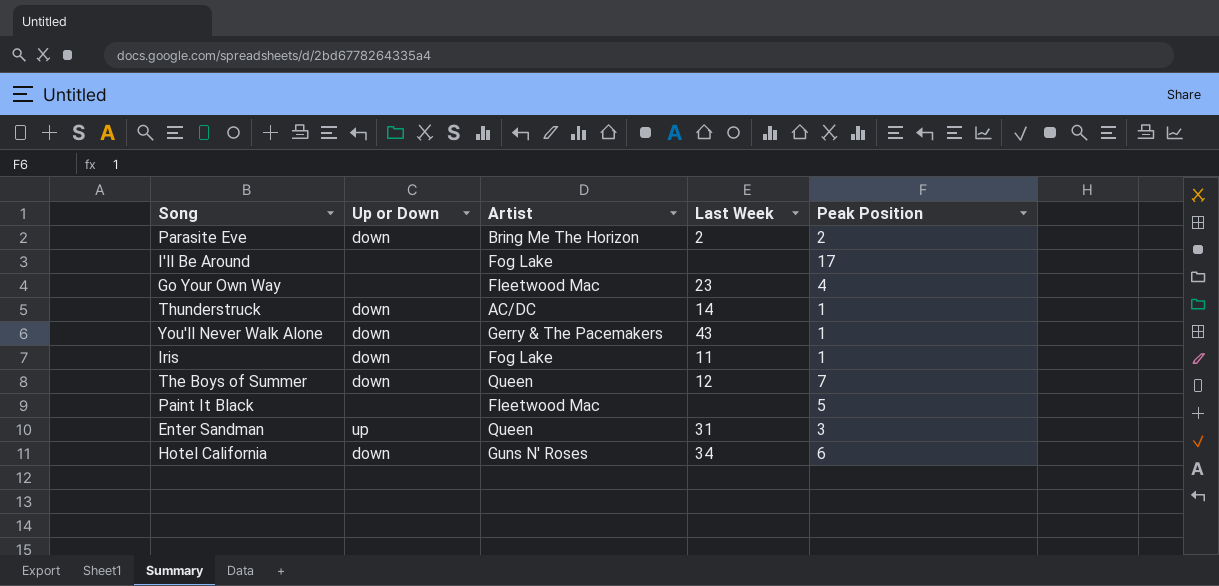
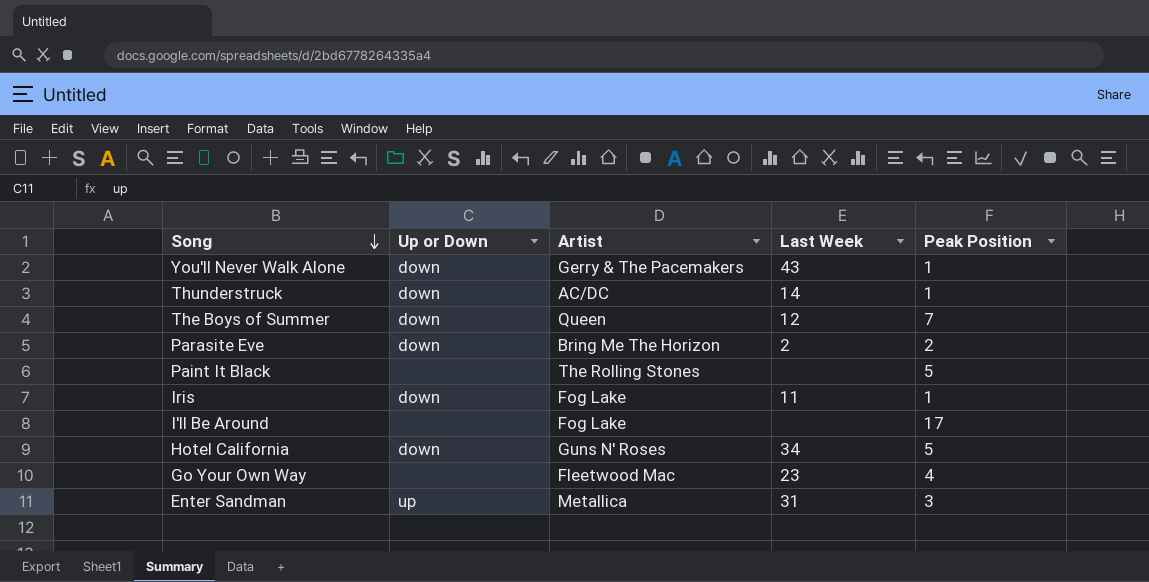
row order: none -> Song descending
Paint It Black | Artist: Fleetwood Mac -> The Rolling Stones
Hotel California | Peak Position: 6 -> 5
Enter Sandman | Artist: Queen -> Metallica

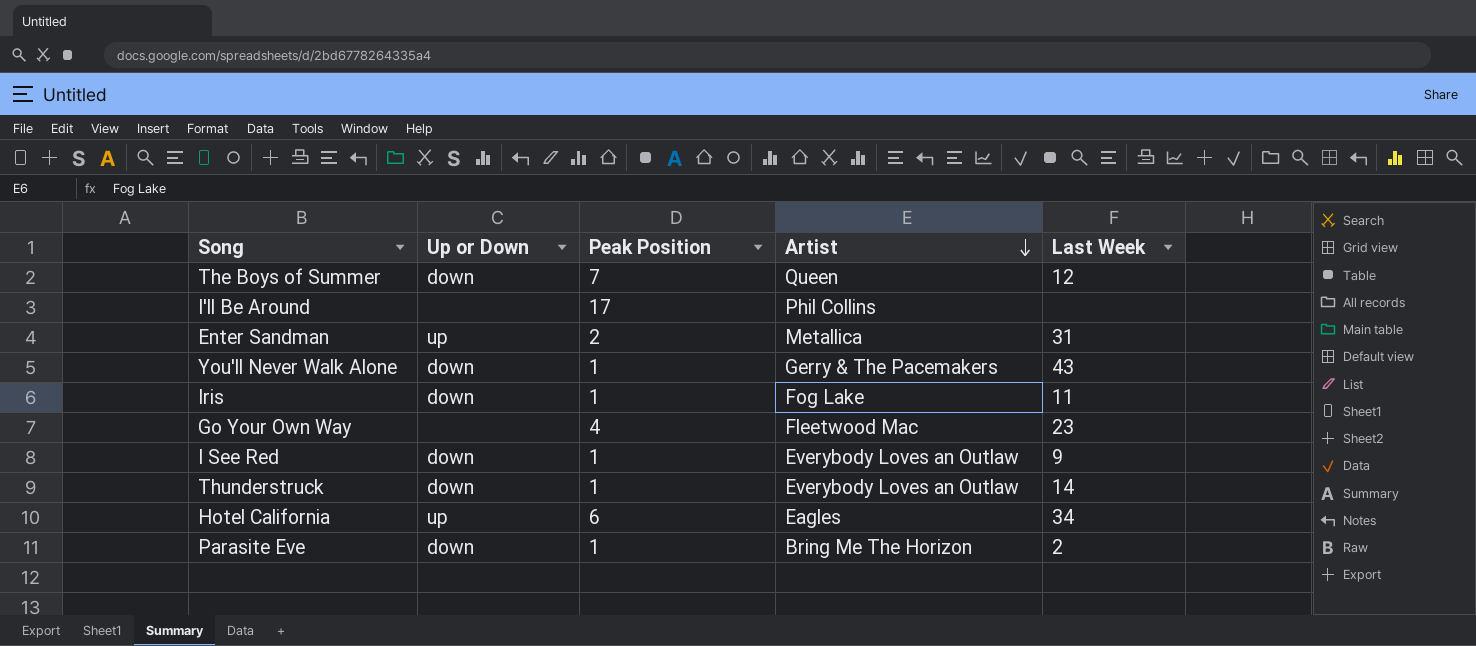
row order: Song descending -> Artist descending
column Peak Position | position: 5 -> 3
row Paint It Black: none | The Rolling Stones | none | 5 -> none
I'll Be Around | Artist: Fog Lake -> Phil Collins
Enter Sandman | Peak Position: 3 -> 2
row I See Red: none -> down | 1 | Everybody Loves an Outlaw | 9
Thunderstruck | Artist: AC/DC -> Everybody Loves an Outlaw
Hotel California | Up or Down: down -> up
Hotel California | Peak Position: 5 -> 6
Hotel California | Artist: Guns N' Roses -> Eagles
Parasite Eve | Peak Position: 2 -> 1

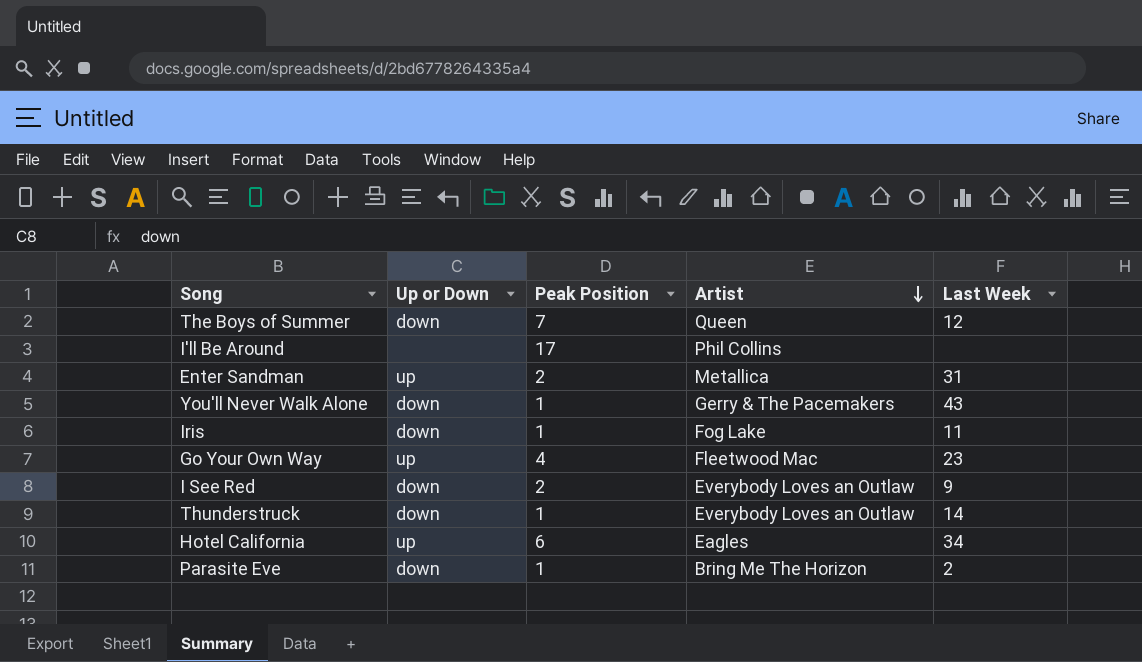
Go Your Own Way | Up or Down: none -> up
I See Red | Peak Position: 1 -> 2

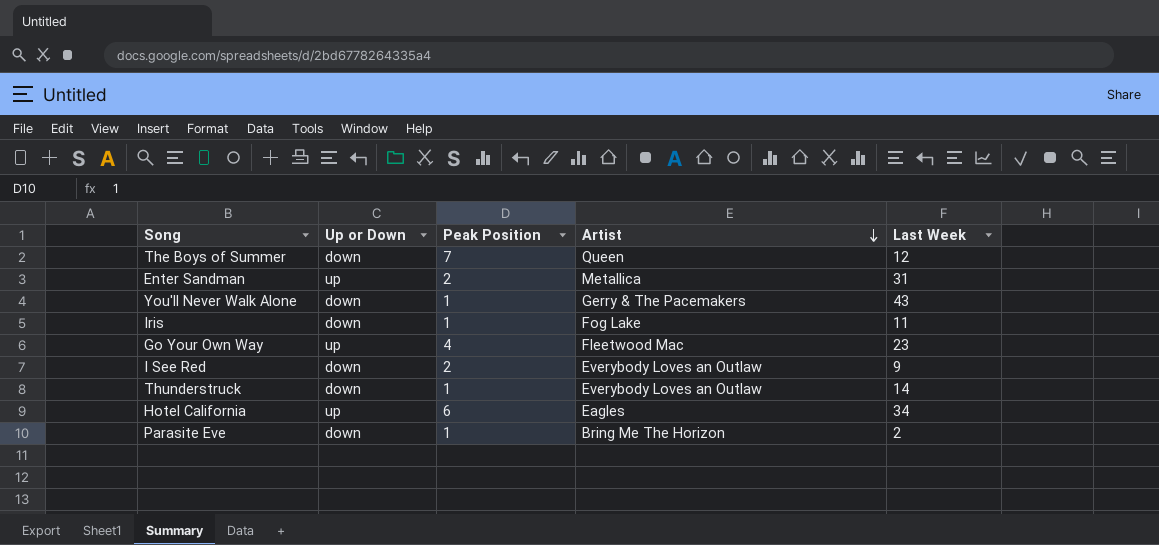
row I'll Be Around: none | 17 | Phil Collins | none -> none

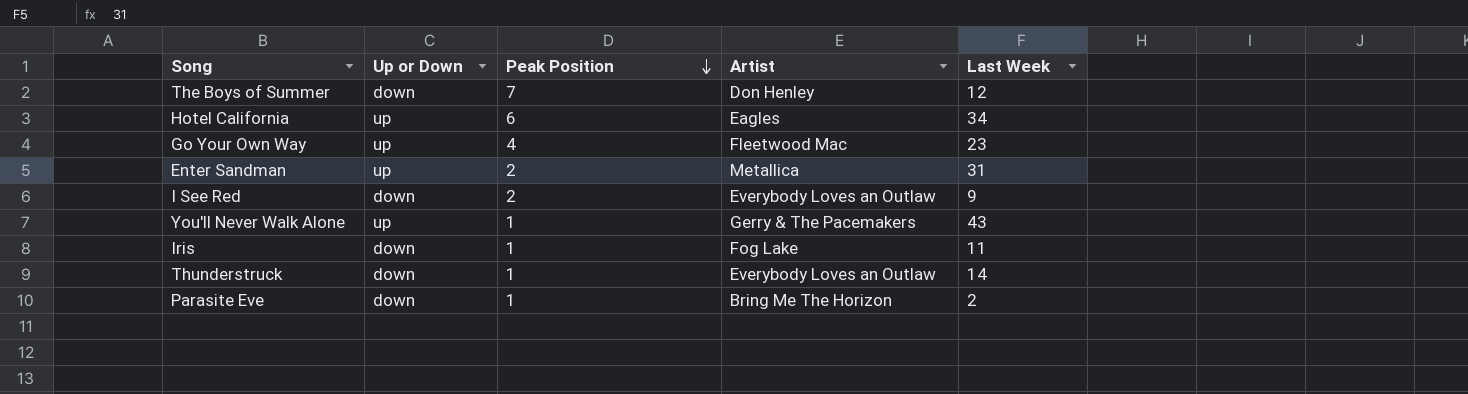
row order: Artist descending -> Peak Position descending
The Boys of Summer | Artist: Queen -> Don Henley
You'll Never Walk Alone | Up or Down: down -> up

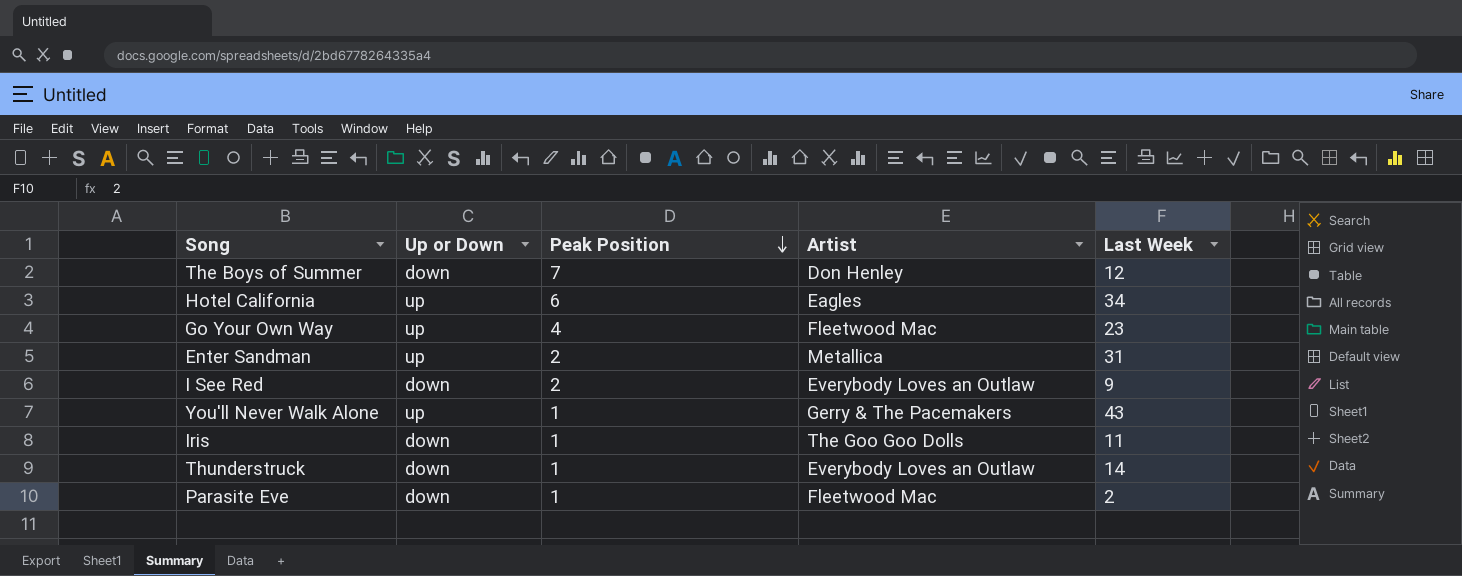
Iris | Artist: Fog Lake -> The Goo Goo Dolls
Parasite Eve | Artist: Bring Me The Horizon -> Fleetwood Mac

